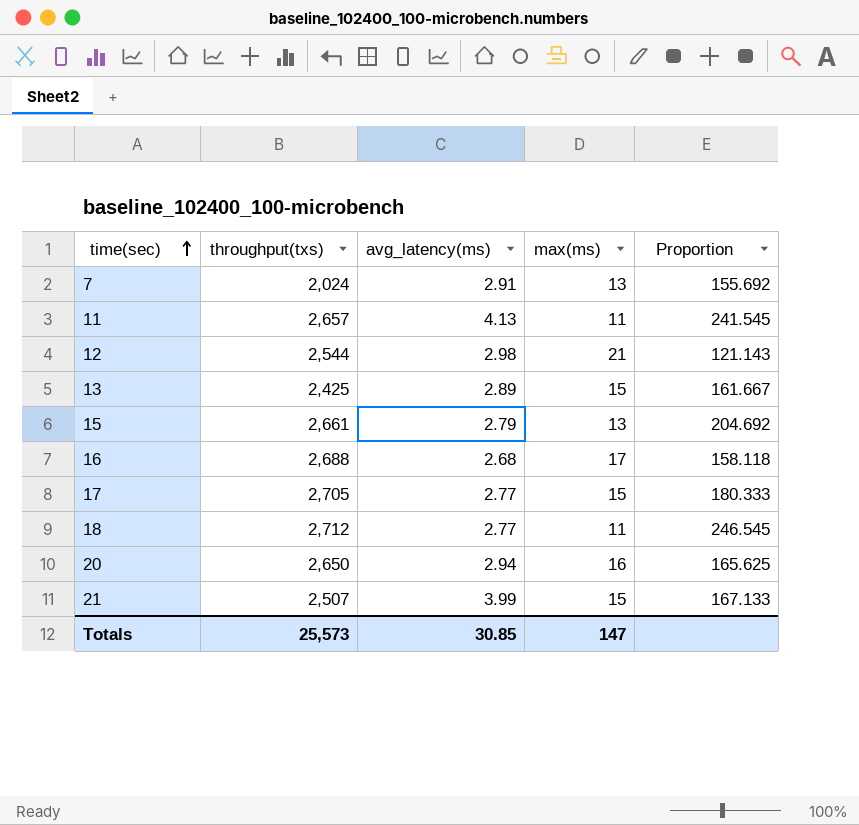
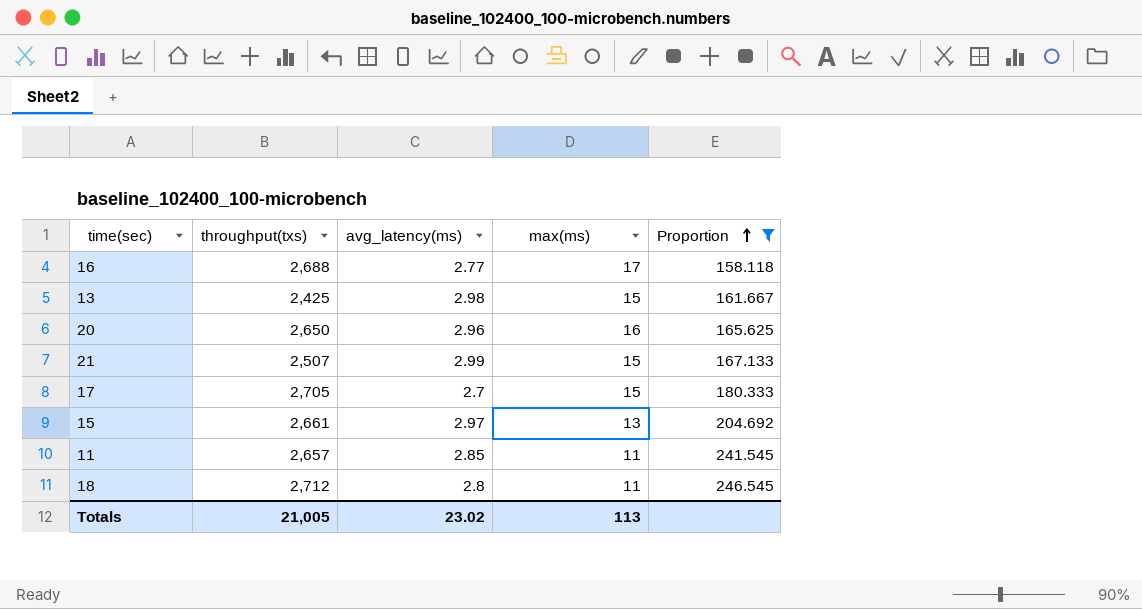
filter: none -> Proportion >= 158.118
row order: time(sec) ascending -> Proportion ascending
16 | avg_latency(ms): 2.68 -> 2.77
13 | avg_latency(ms): 2.89 -> 2.98
20 | avg_latency(ms): 2.94 -> 2.96
21 | avg_latency(ms): 3.99 -> 2.99
17 | avg_latency(ms): 2.77 -> 2.7
15 | avg_latency(ms): 2.79 -> 2.97
11 | avg_latency(ms): 4.13 -> 2.85
18 | avg_latency(ms): 2.77 -> 2.8
Totals | throughput(txs): 25,573 -> 21,005
Totals | avg_latency(ms): 30.85 -> 23.02
Totals | max(ms): 147 -> 113

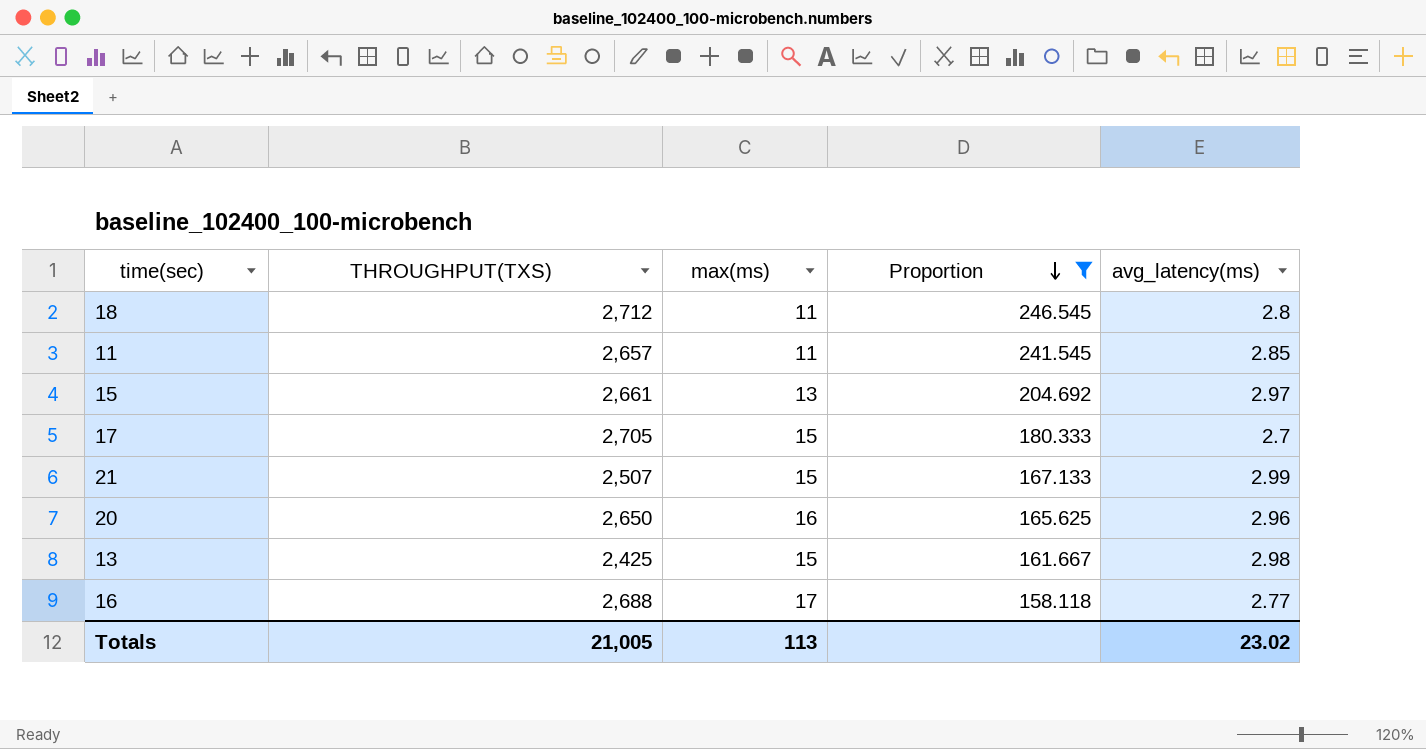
row order: Proportion ascending -> Proportion descending
column name: throughput(txs) -> THROUGHPUT(TXS)
column avg_latency(ms) | position: 3 -> 5

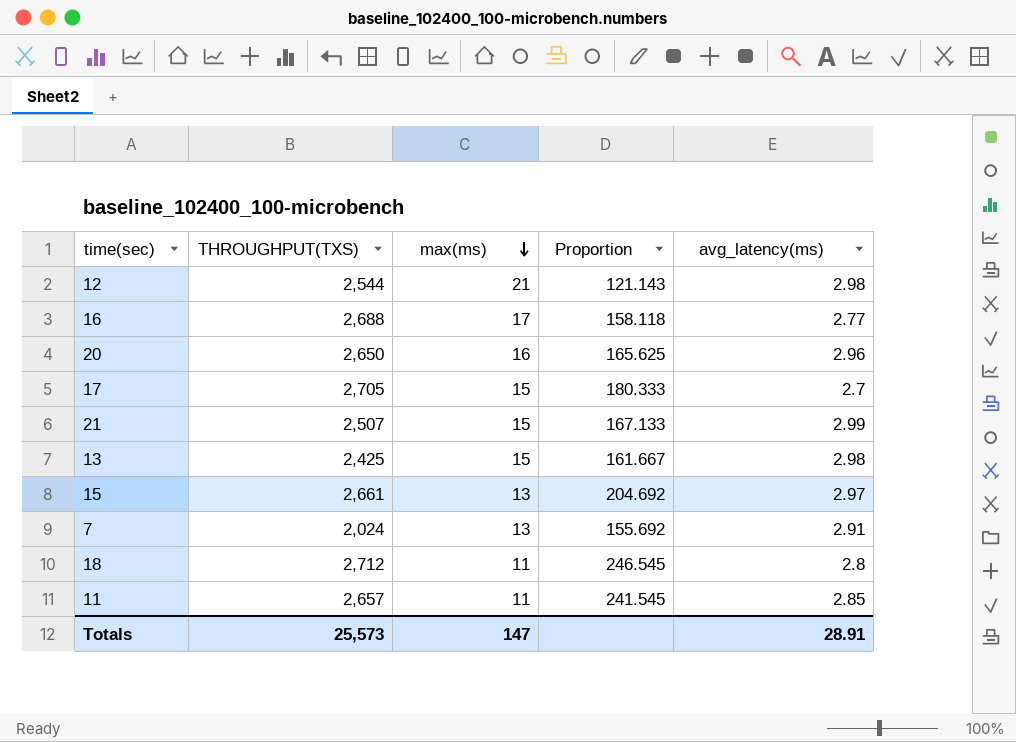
filter: Proportion >= 158.118 -> none
row order: Proportion descending -> max(ms) descending
Totals | THROUGHPUT(TXS): 21,005 -> 25,573
Totals | max(ms): 113 -> 147
Totals | avg_latency(ms): 23.02 -> 28.91

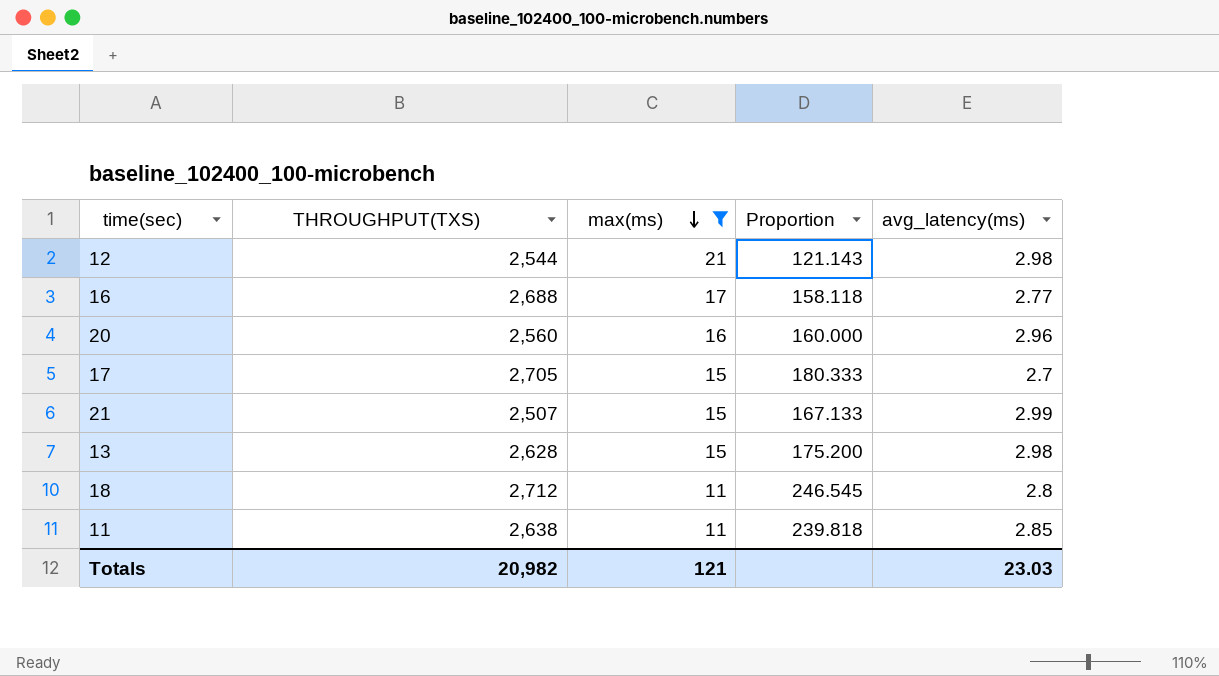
filter: none -> max(ms) != 13
20 | THROUGHPUT(TXS): 2,650 -> 2,560
20 | Proportion: 165.625 -> 160.000
13 | THROUGHPUT(TXS): 2,425 -> 2,628
13 | Proportion: 161.667 -> 175.200
11 | THROUGHPUT(TXS): 2,657 -> 2,638
11 | Proportion: 241.545 -> 239.818
Totals | THROUGHPUT(TXS): 25,573 -> 20,982
Totals | max(ms): 147 -> 121
Totals | avg_latency(ms): 28.91 -> 23.03

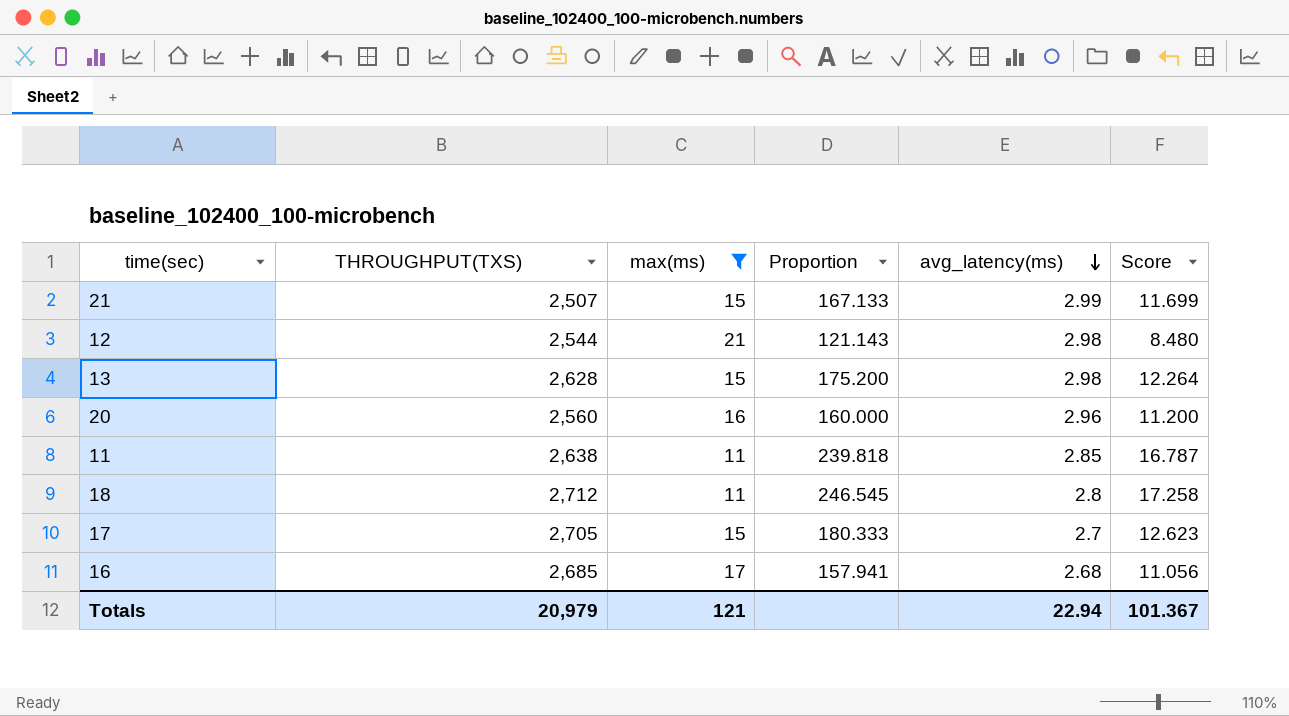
row order: max(ms) descending -> avg_latency(ms) descending
column Score | formula: none -> [Proportion] * 0.07
16 | THROUGHPUT(TXS): 2,688 -> 2,685
16 | Proportion: 158.118 -> 157.941
16 | avg_latency(ms): 2.77 -> 2.68
Totals | THROUGHPUT(TXS): 20,982 -> 20,979
Totals | avg_latency(ms): 23.03 -> 22.94

